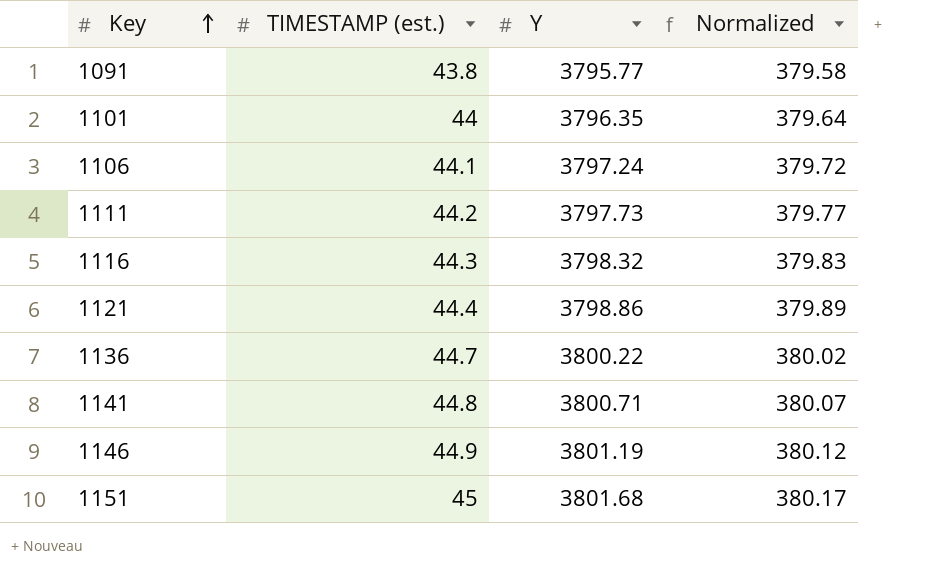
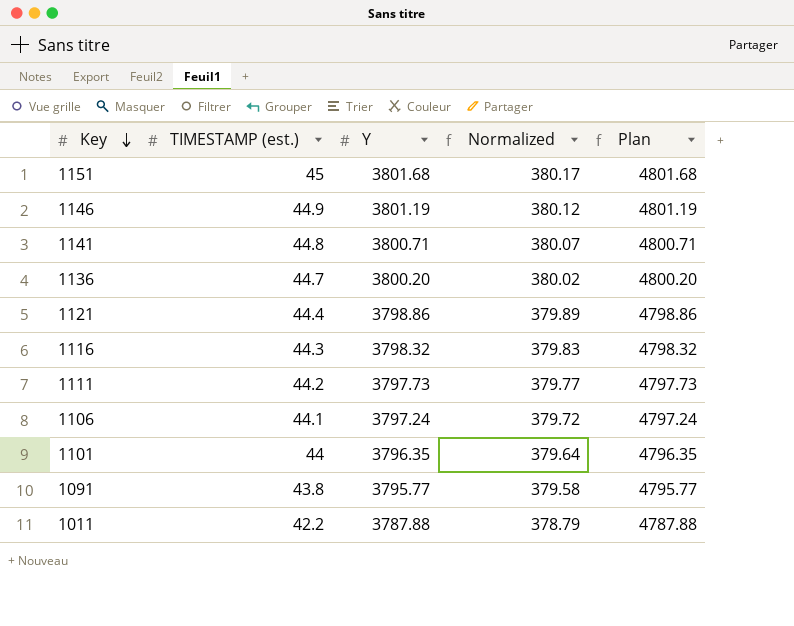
row order: Key ascending -> Key descending
column Plan | formula: none -> [Y] + 1000
1136 | Y: 3800.22 -> 3800.20
row 1011: none -> 42.2 | 3787.88 | 378.79 | 4787.88

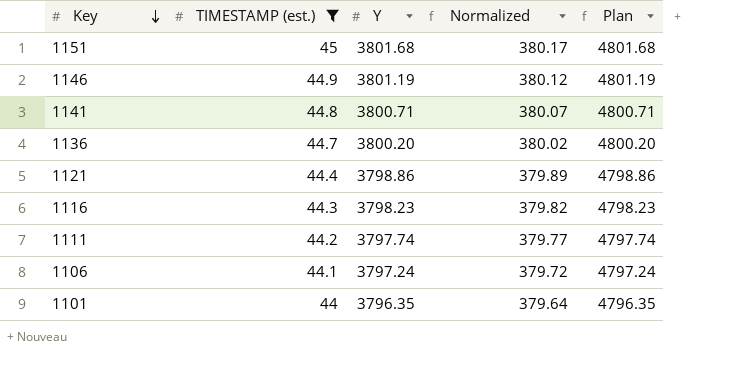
filter: none -> TIMESTAMP (est.) >= 44
1116 | Y: 3798.32 -> 3798.23
1116 | Normalized: 379.83 -> 379.82
1116 | Plan: 4798.32 -> 4798.23
1111 | Y: 3797.73 -> 3797.74
1111 | Plan: 4797.73 -> 4797.74

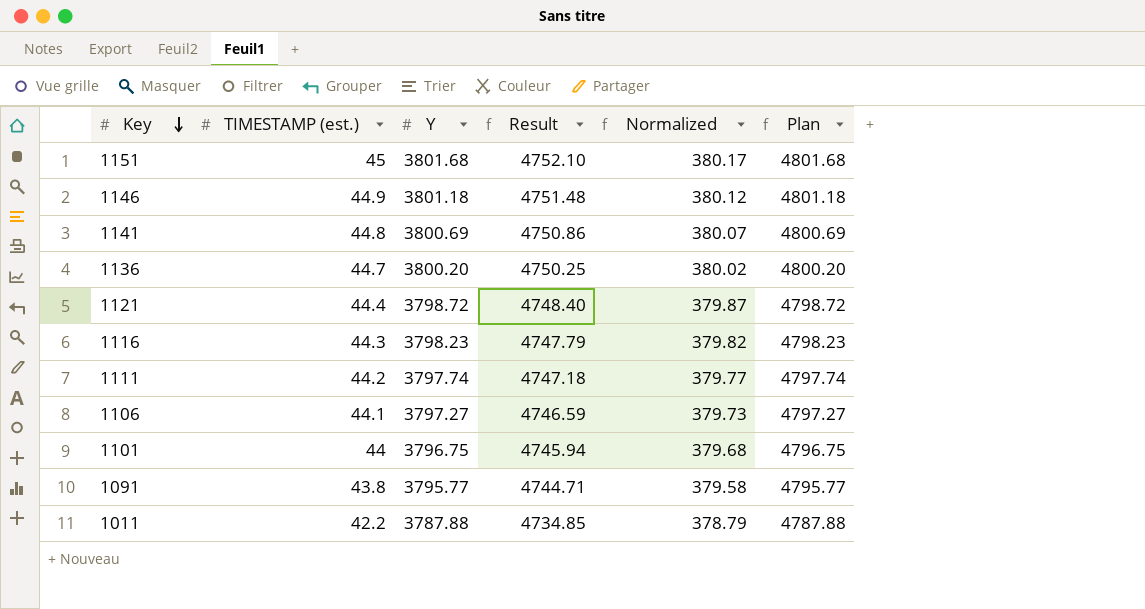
filter: TIMESTAMP (est.) >= 44 -> none
column Result | formula: none -> [Y] * 1.25
1146 | Y: 3801.19 -> 3801.18
1146 | Plan: 4801.19 -> 4801.18
1141 | Y: 3800.71 -> 3800.69
1141 | Plan: 4800.71 -> 4800.69
1121 | Y: 3798.86 -> 3798.72
1121 | Normalized: 379.89 -> 379.87
1121 | Plan: 4798.86 -> 4798.72
1106 | Y: 3797.24 -> 3797.27
1106 | Normalized: 379.72 -> 379.73
1106 | Plan: 4797.24 -> 4797.27
1101 | Y: 3796.35 -> 3796.75
1101 | Normalized: 379.64 -> 379.68
1101 | Plan: 4796.35 -> 4796.75

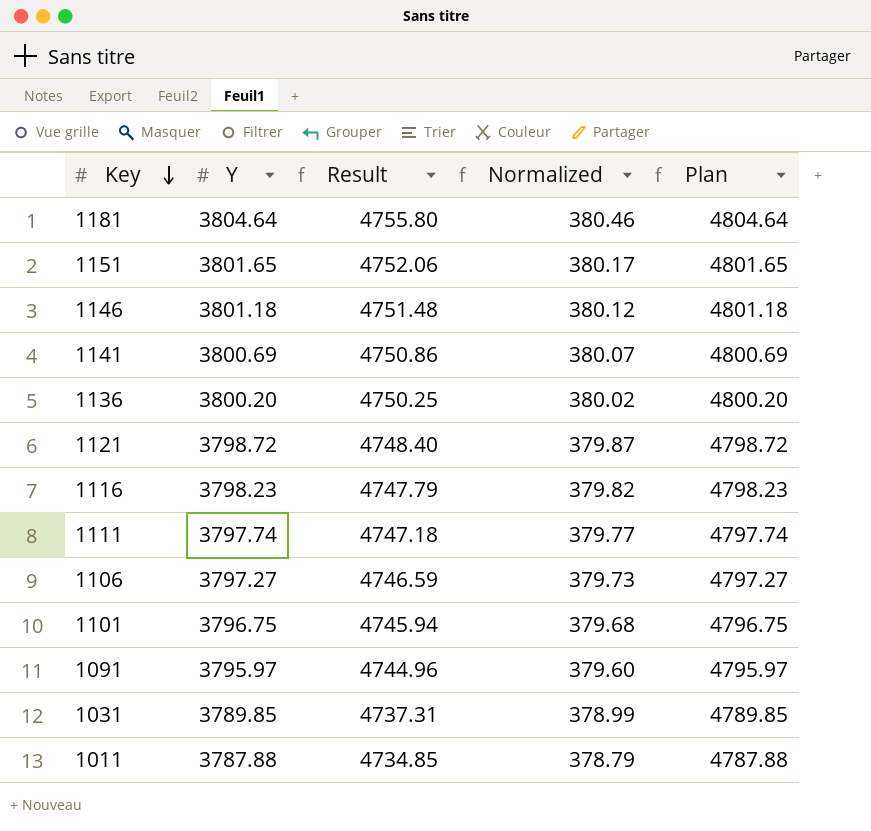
column TIMESTAMP (est.) | position: 2 -> none
row 1181: none -> 3804.64 | 4755.80 | 380.46 | 4804.64
1151 | Y: 3801.68 -> 3801.65
1151 | Result: 4752.10 -> 4752.06
1151 | Plan: 4801.68 -> 4801.65
1091 | Y: 3795.77 -> 3795.97
1091 | Result: 4744.71 -> 4744.96
1091 | Normalized: 379.58 -> 379.60
1091 | Plan: 4795.77 -> 4795.97
row 1031: none -> 3789.85 | 4737.31 | 378.99 | 4789.85

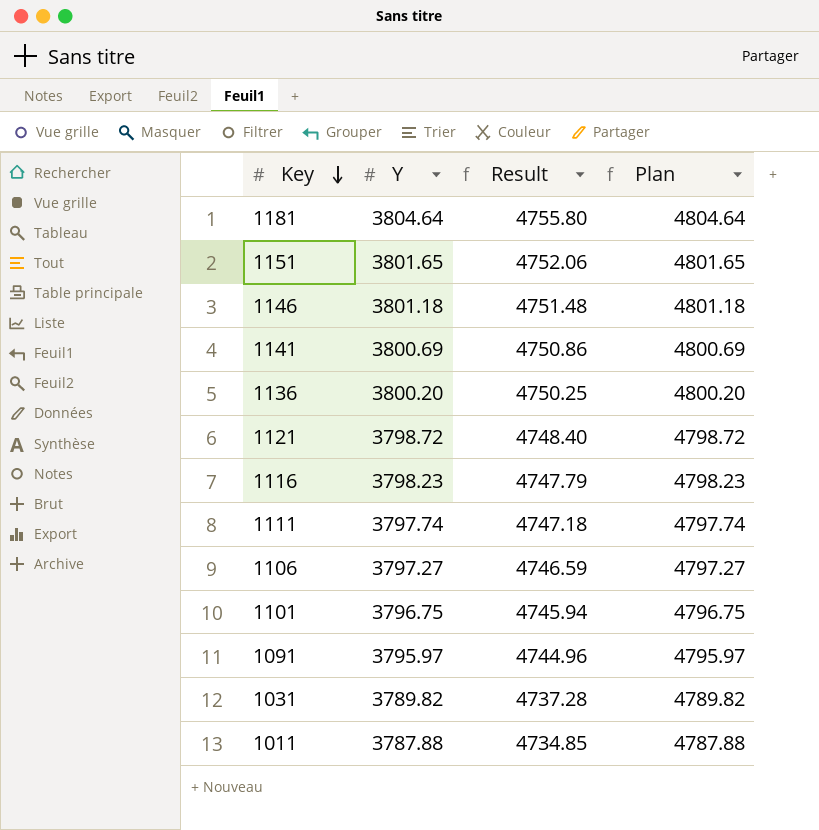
column Normalized | formula: [Y] * 0.1 -> none
1031 | Y: 3789.85 -> 3789.82
1031 | Result: 4737.31 -> 4737.28
1031 | Plan: 4789.85 -> 4789.82

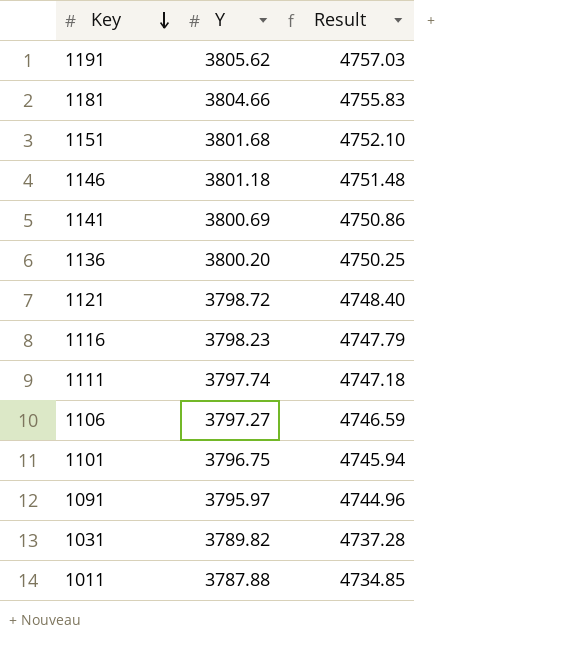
column Plan | formula: [Y] + 1000 -> none
row 1191: none -> 3805.62 | 4757.03
1181 | Y: 3804.64 -> 3804.66
1181 | Result: 4755.80 -> 4755.83
1151 | Y: 3801.65 -> 3801.68
1151 | Result: 4752.06 -> 4752.10

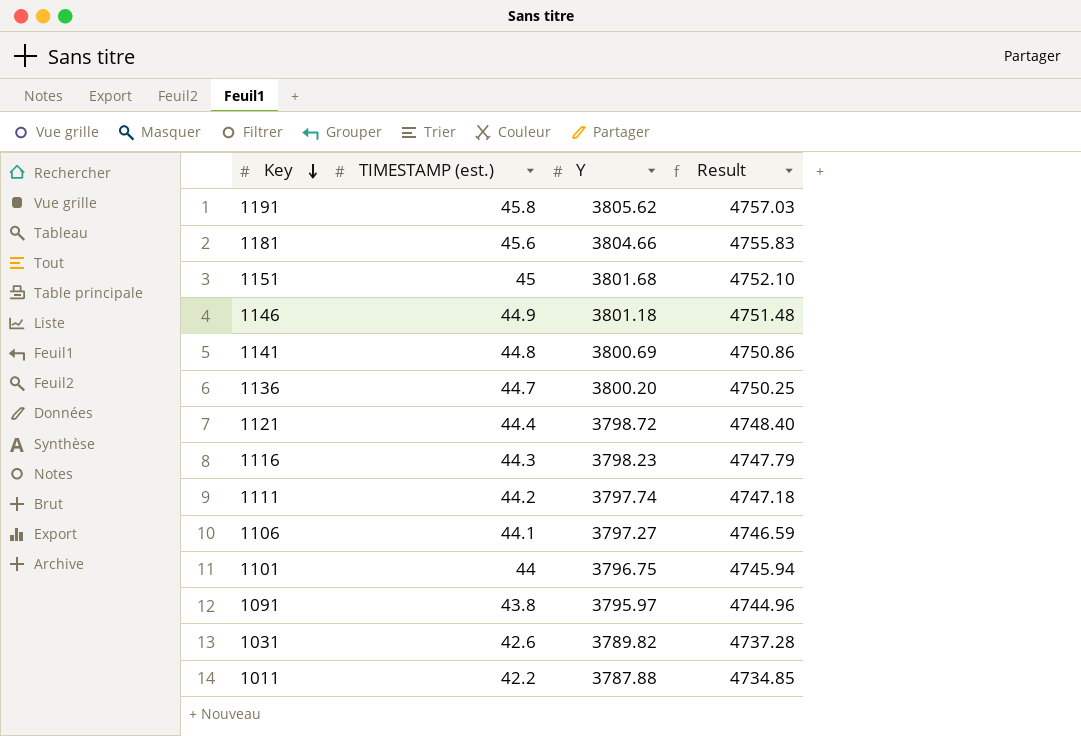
column TIMESTAMP (est.) | position: none -> 2

